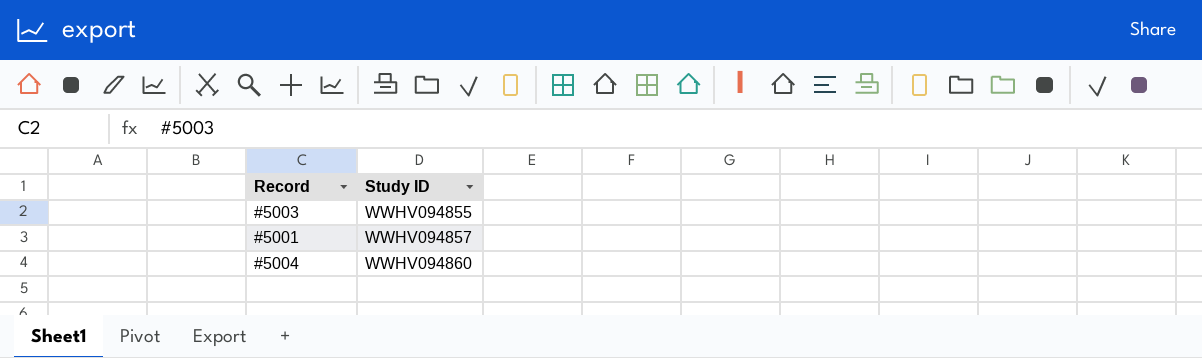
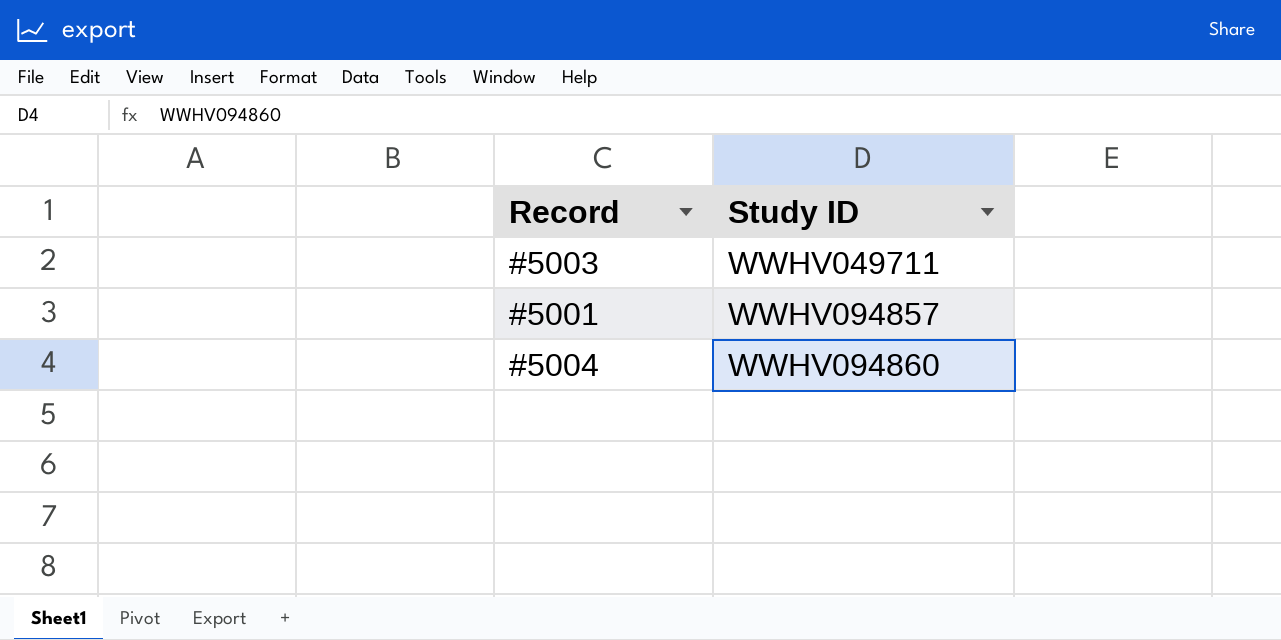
#5003 | Study ID: WWHV094855 -> WWHV049711

